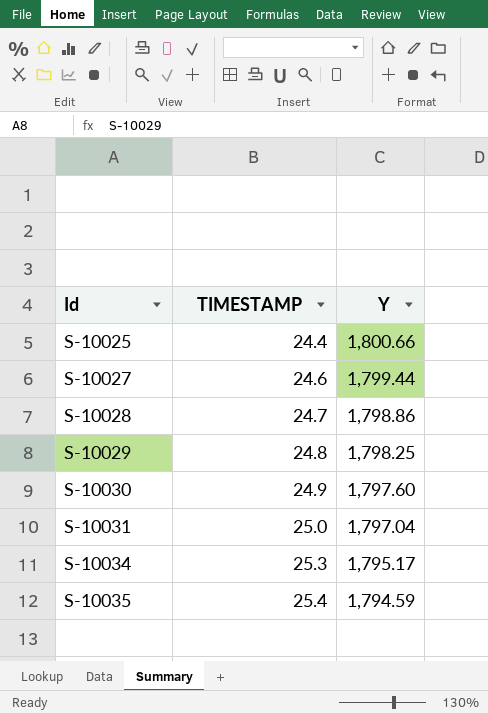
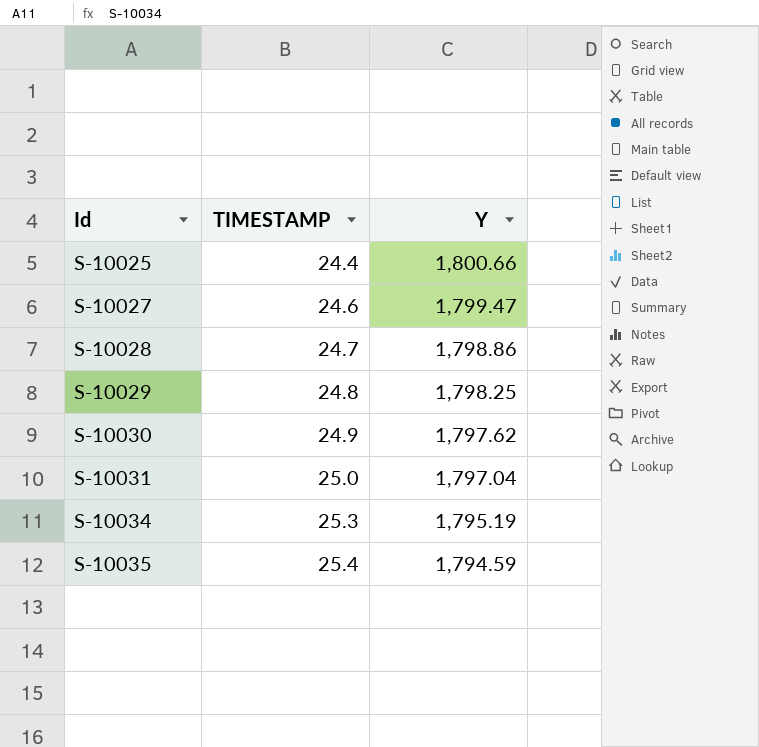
S-10027 | Y: 1,799.44 -> 1,799.47
S-10030 | Y: 1,797.60 -> 1,797.62
S-10034 | Y: 1,795.17 -> 1,795.19

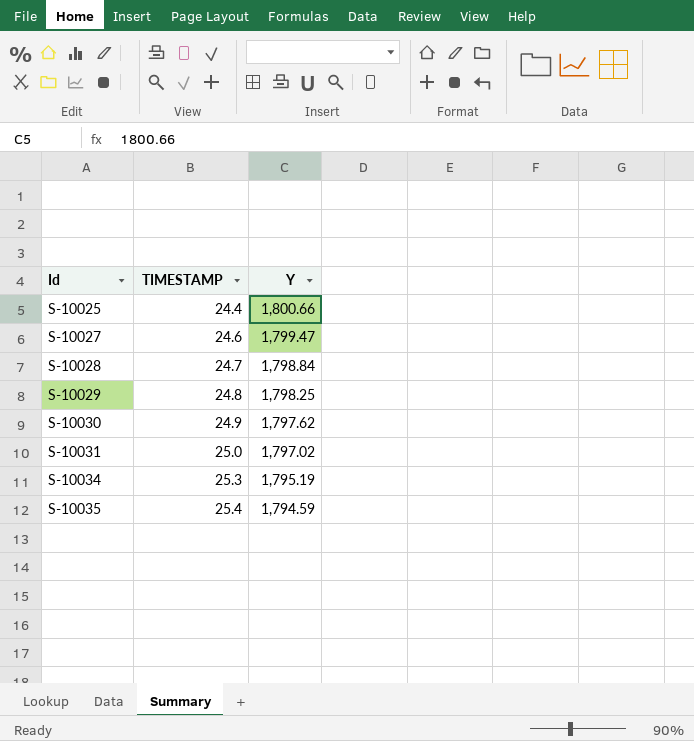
S-10028 | Y: 1,798.86 -> 1,798.84
S-10031 | Y: 1,797.04 -> 1,797.02

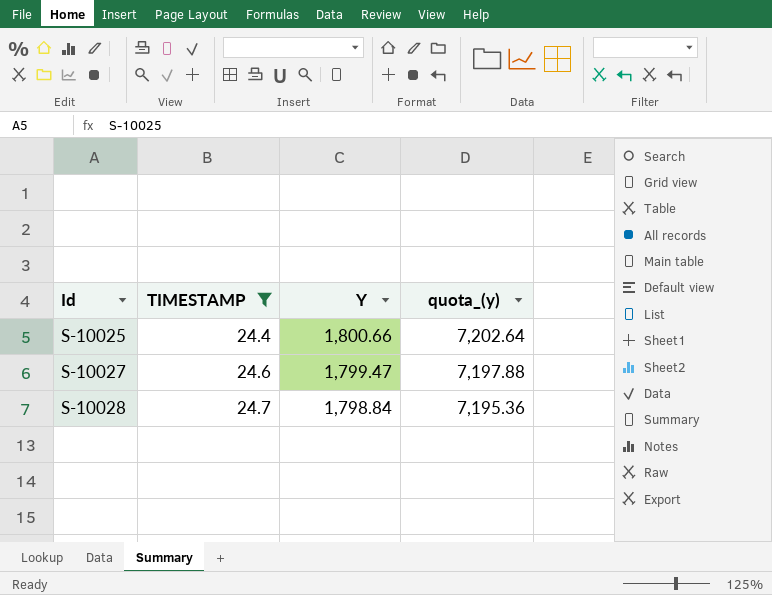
filter: none -> TIMESTAMP <= 24.7
column quota_(y) | formula: none -> [Y] * 4

